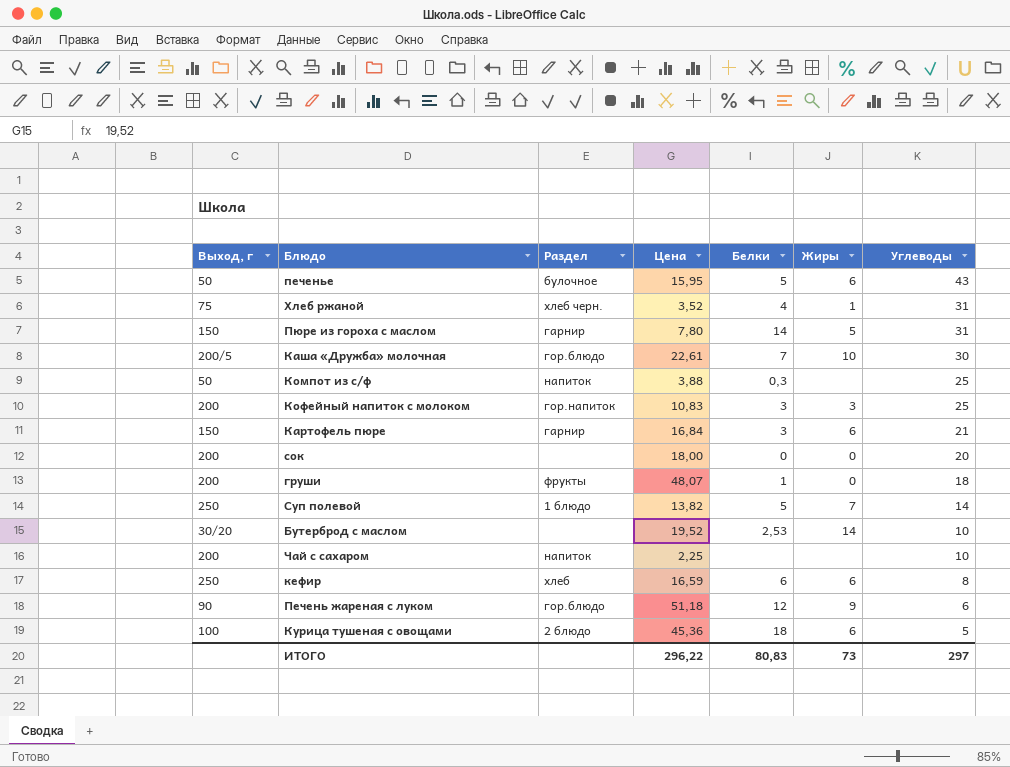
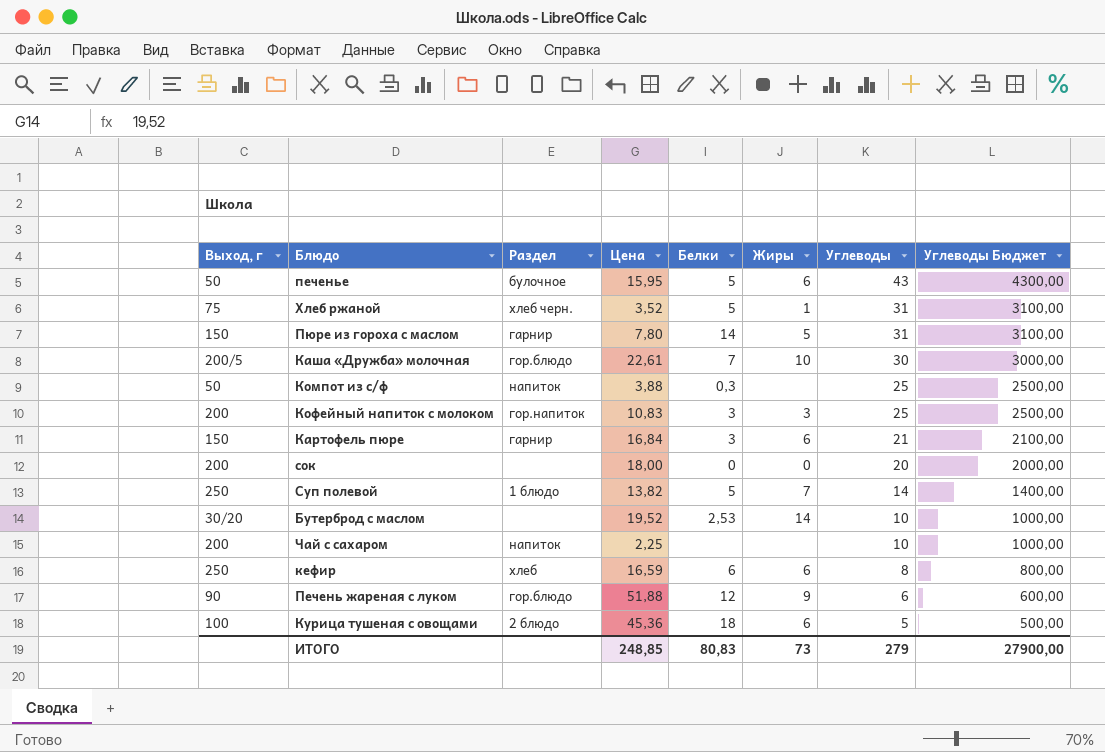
column Углеводы Бюджет | formula: none -> [Углеводы] * 100
row груши: 200 | фрукты | 48,07 | 1 | 0 | 18 -> none
Хлеб ржаной | Белки: 4 -> 5
Печень жареная с луком | Цена: 51,18 -> 51,88
ИТОГО | Цена: 296,22 -> 248,85
ИТОГО | Углеводы: 297 -> 279

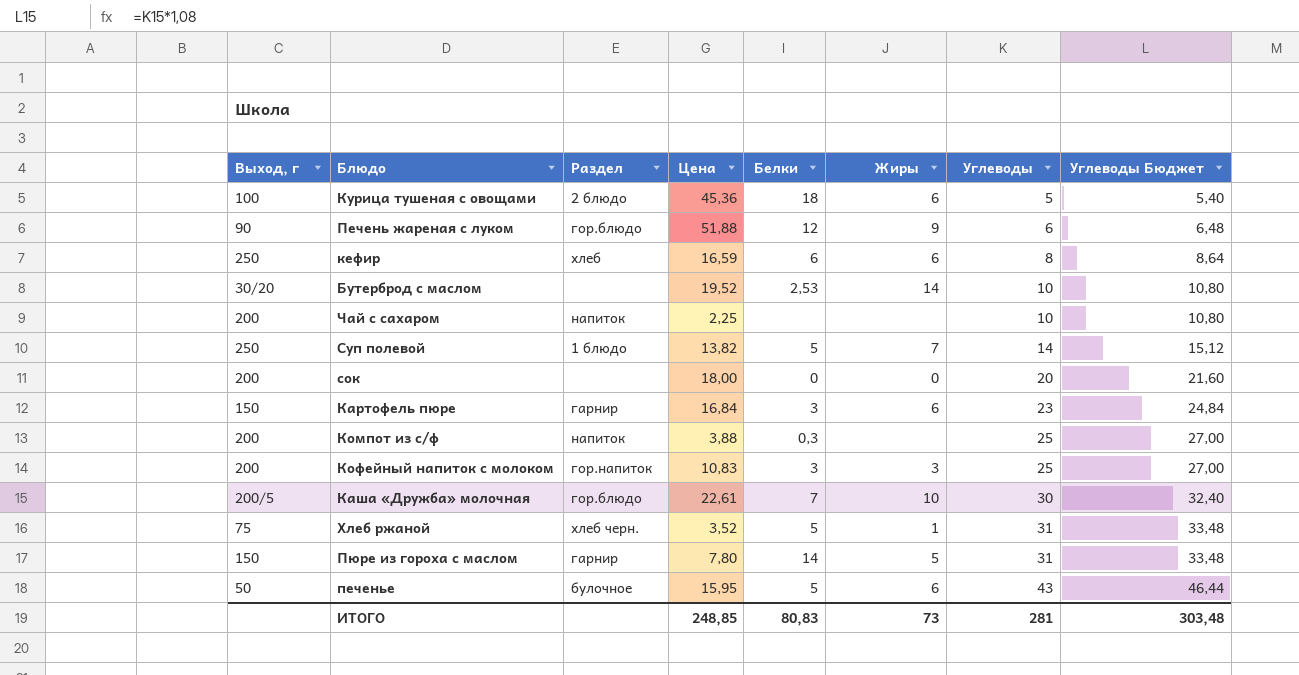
row order: Углеводы descending -> Углеводы ascending
column Углеводы Бюджет | formula: [Углеводы] * 100 -> [Углеводы] * 1,08
Картофель пюре | Углеводы: 21 -> 23
Компот из с/ф | Выход, г: 50 -> 200
ИТОГО | Углеводы: 279 -> 281
ИТОГО | Углеводы Бюджет: 27900,00 -> 303,48

